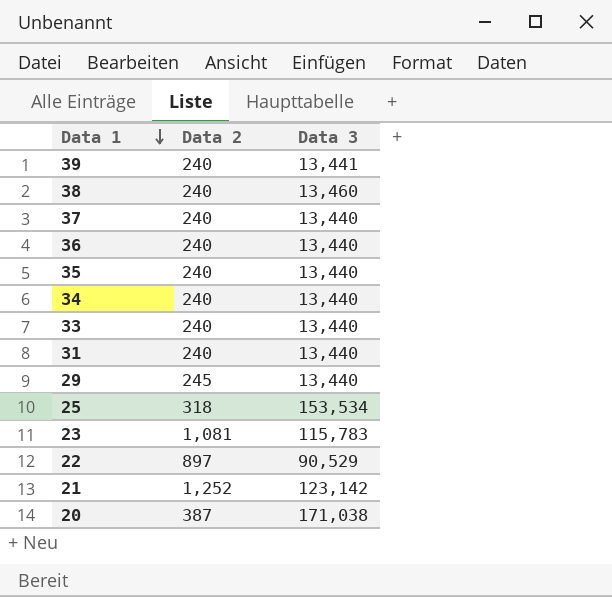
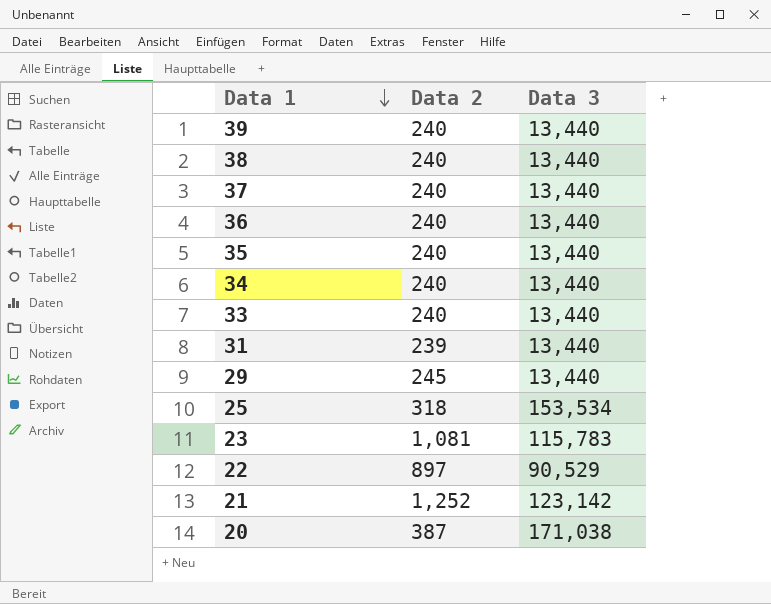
39 | Data 3: 13,441 -> 13,440
38 | Data 3: 13,460 -> 13,440
31 | Data 2: 240 -> 239

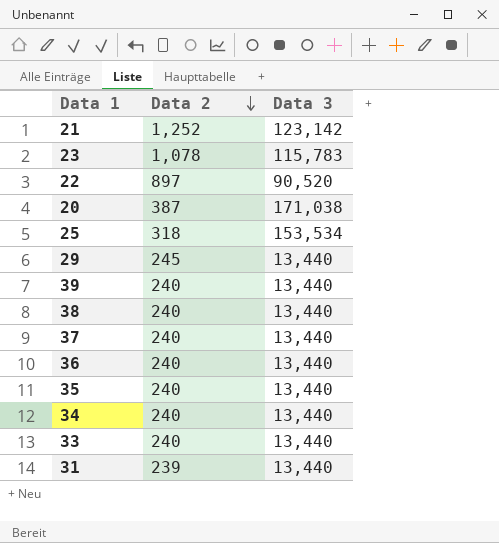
row order: Data 1 descending -> Data 2 descending
23 | Data 2: 1,081 -> 1,078
22 | Data 3: 90,529 -> 90,520

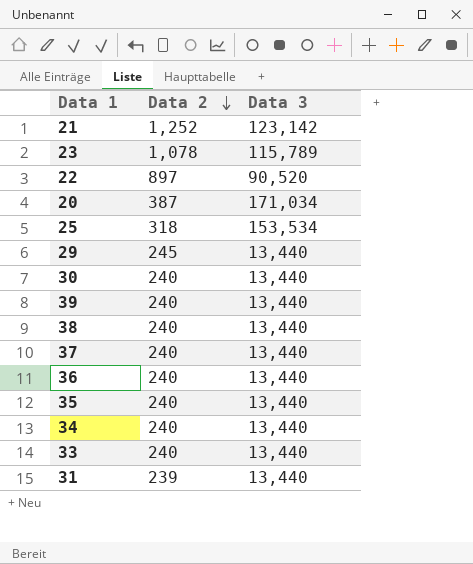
23 | Data 3: 115,783 -> 115,789
20 | Data 3: 171,038 -> 171,034
row 30: none -> 240 | 13,440

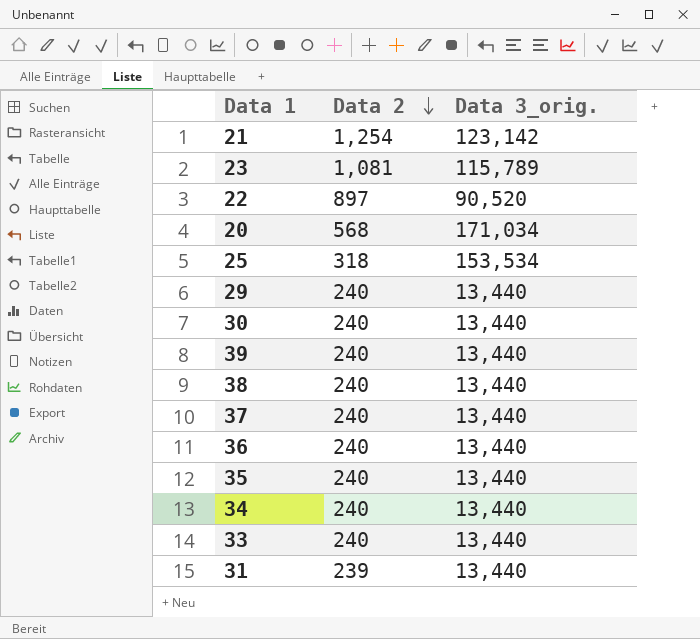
column name: Data 3 -> Data 3_orig.
21 | Data 2: 1,252 -> 1,254
23 | Data 2: 1,078 -> 1,081
20 | Data 2: 387 -> 568
29 | Data 2: 245 -> 240

